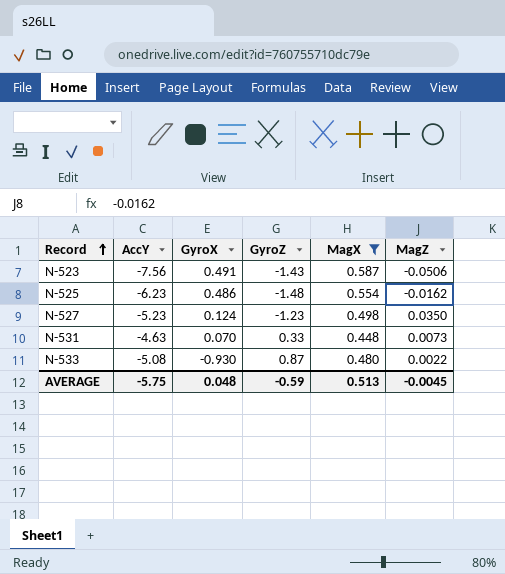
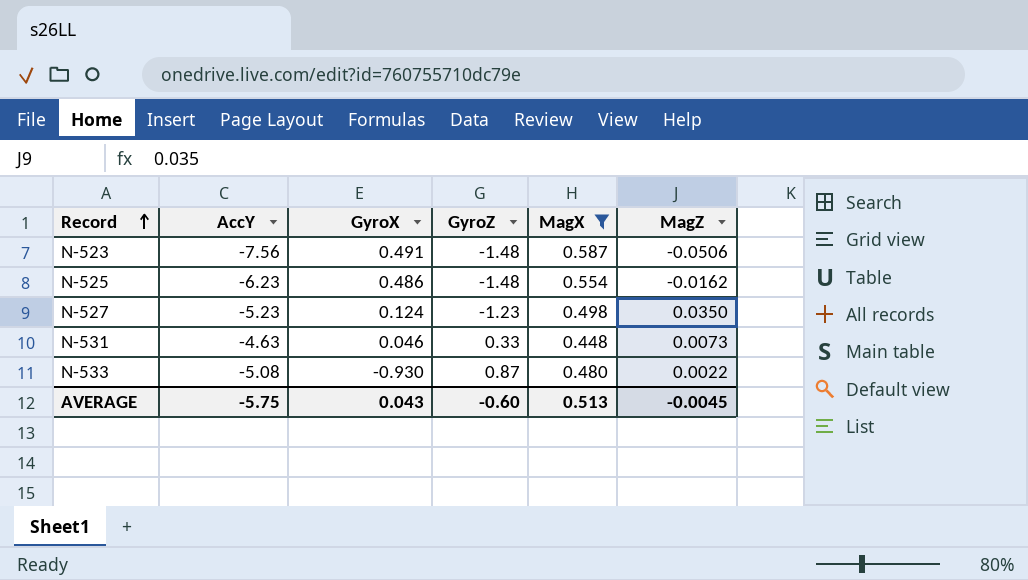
N-523 | GyroZ: -1.43 -> -1.48
N-531 | GyroX: 0.070 -> 0.046
AVERAGE | GyroX: 0.048 -> 0.043
AVERAGE | GyroZ: -0.59 -> -0.60

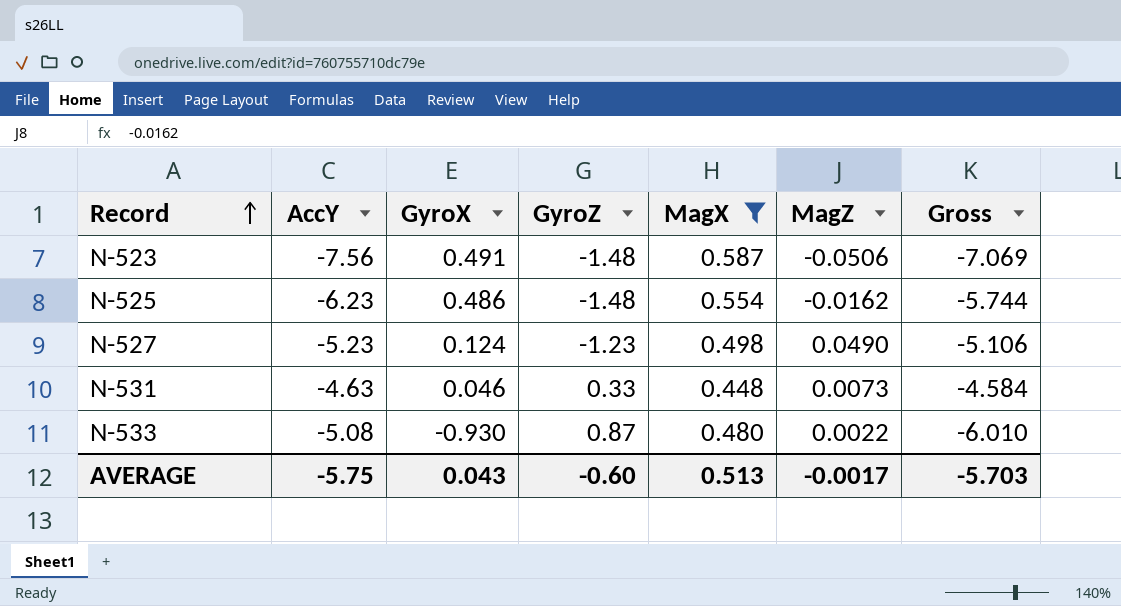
column Gross | formula: none -> [AccY] + [GyroX]
N-527 | MagZ: 0.0350 -> 0.0490
AVERAGE | MagZ: -0.0045 -> -0.0017

